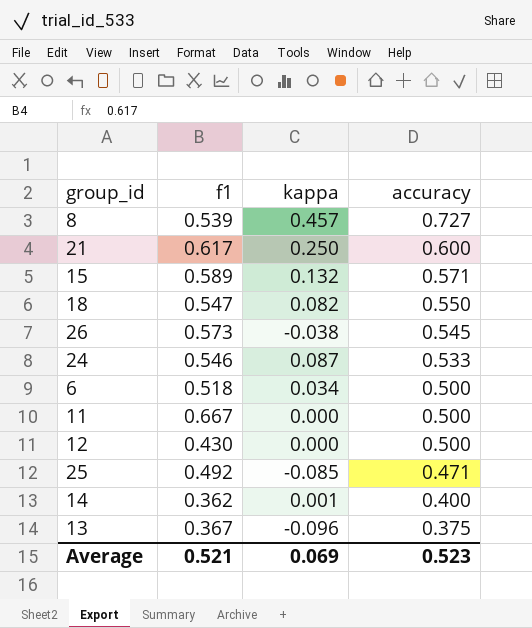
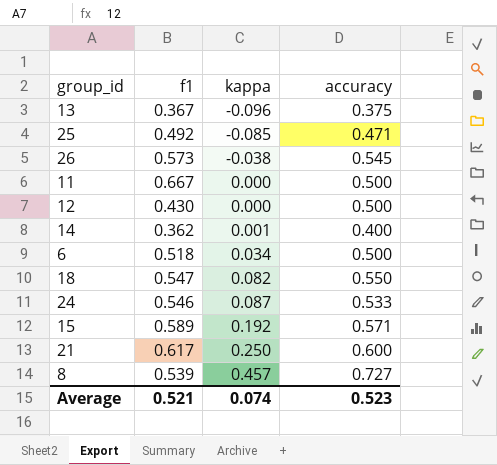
row order: accuracy descending -> kappa ascending
15 | kappa: 0.132 -> 0.192
Average | kappa: 0.069 -> 0.074

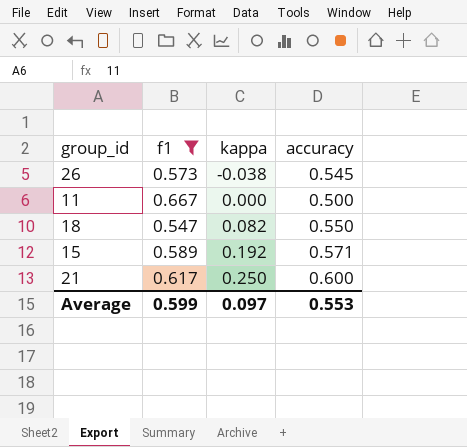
filter: none -> f1 >= 0.547
Average | f1: 0.521 -> 0.599
Average | kappa: 0.074 -> 0.097
Average | accuracy: 0.523 -> 0.553

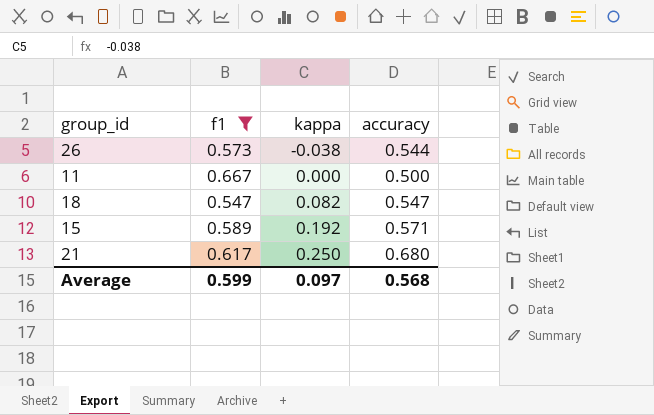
26 | accuracy: 0.545 -> 0.544
18 | accuracy: 0.550 -> 0.547
21 | accuracy: 0.600 -> 0.680
Average | accuracy: 0.553 -> 0.568

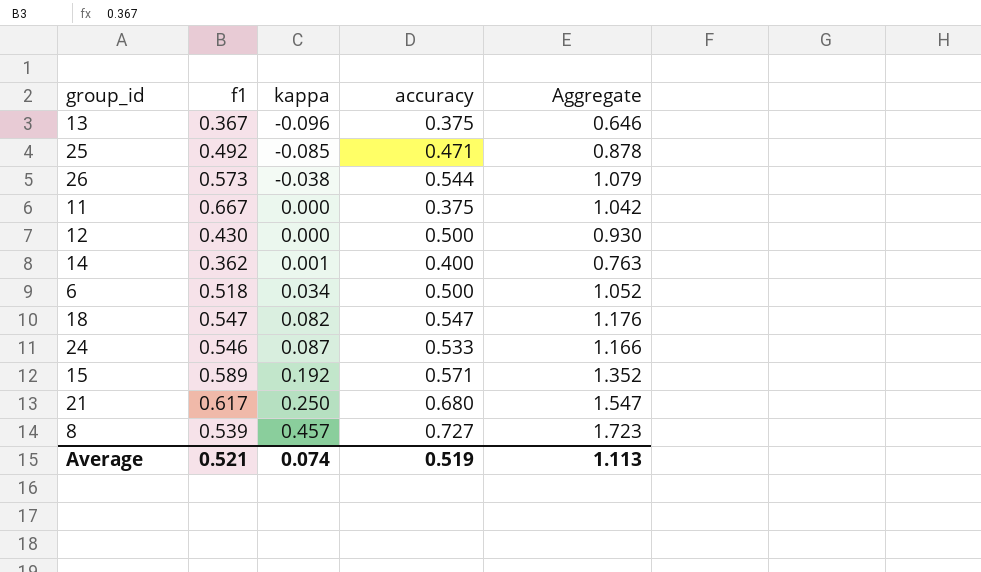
filter: f1 >= 0.547 -> none
column Aggregate | formula: none -> [f1] + [kappa] + [accuracy]
11 | accuracy: 0.500 -> 0.375
Average | f1: 0.599 -> 0.521
Average | kappa: 0.097 -> 0.074
Average | accuracy: 0.568 -> 0.519

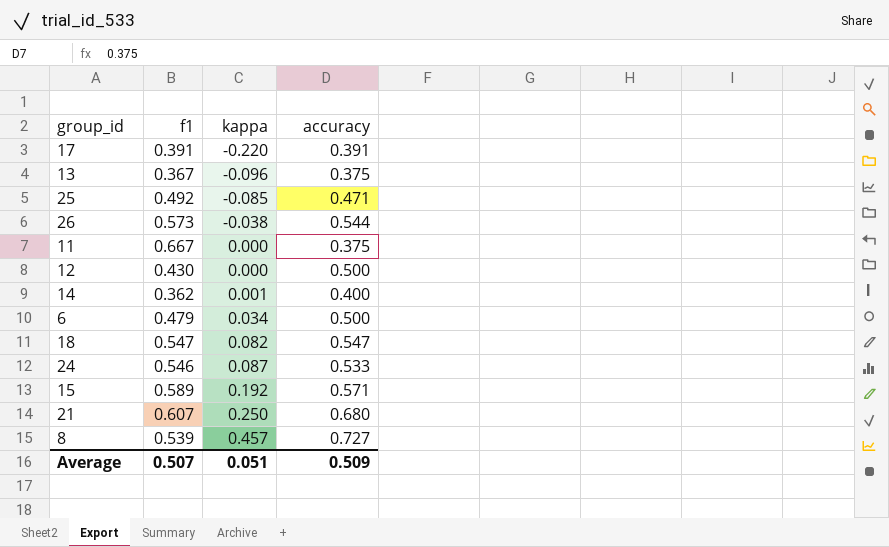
column Aggregate | formula: [f1] + [kappa] + [accuracy] -> none
row 17: none -> 0.391 | -0.220 | 0.391
6 | f1: 0.518 -> 0.479
21 | f1: 0.617 -> 0.607
Average | f1: 0.521 -> 0.507
Average | kappa: 0.074 -> 0.051
Average | accuracy: 0.519 -> 0.509

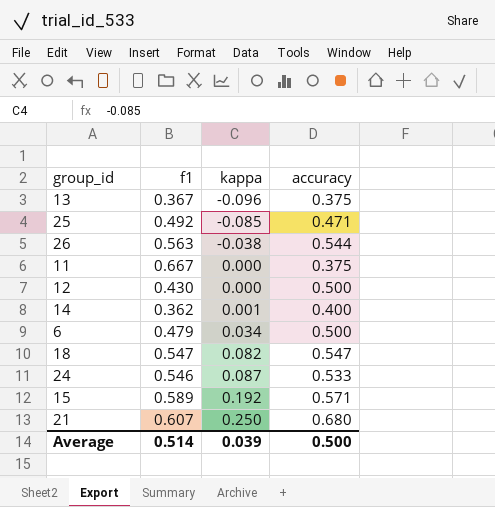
row 17: 0.391 | -0.220 | 0.391 -> none
row 8: 0.539 | 0.457 | 0.727 -> none
26 | f1: 0.573 -> 0.563
Average | f1: 0.507 -> 0.514
Average | kappa: 0.051 -> 0.039
Average | accuracy: 0.509 -> 0.500

